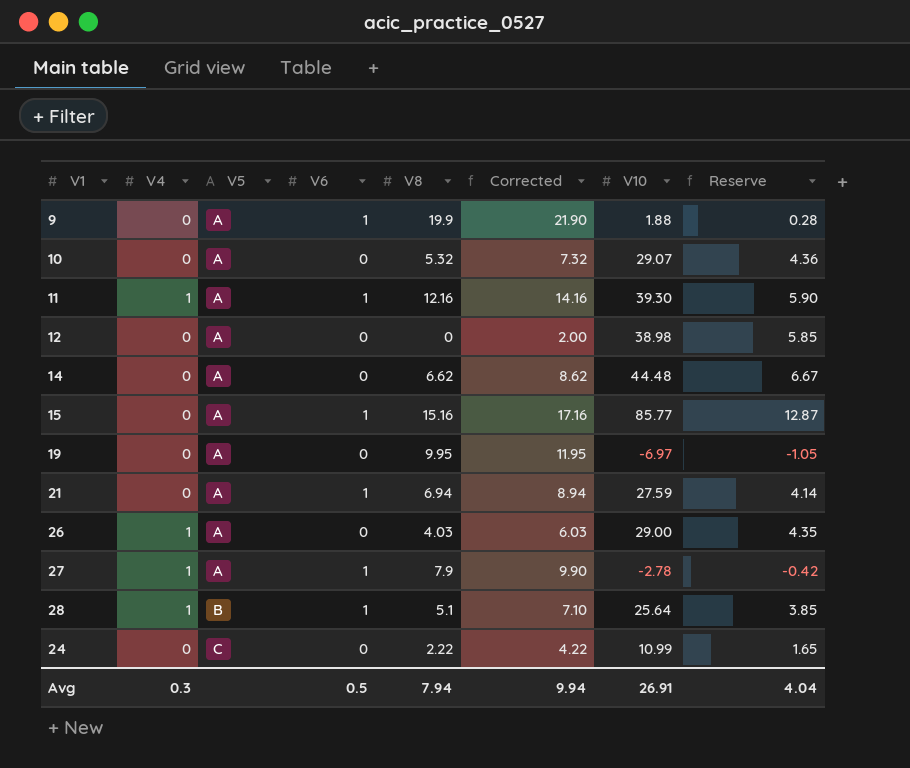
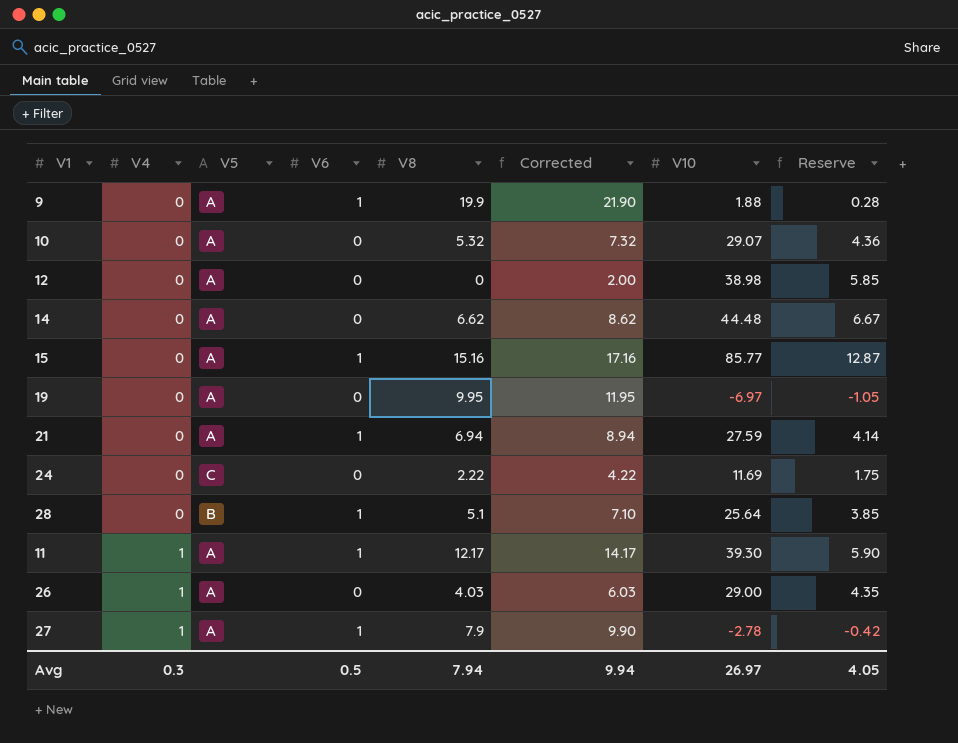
row order: V5 ascending -> V4 ascending
24 | V10: 10.99 -> 11.69
24 | Reserve: 1.65 -> 1.75
28 | V4: 1 -> 0
11 | V8: 12.16 -> 12.17
11 | Corrected: 14.16 -> 14.17
Avg | V10: 26.91 -> 26.97
Avg | Reserve: 4.04 -> 4.05

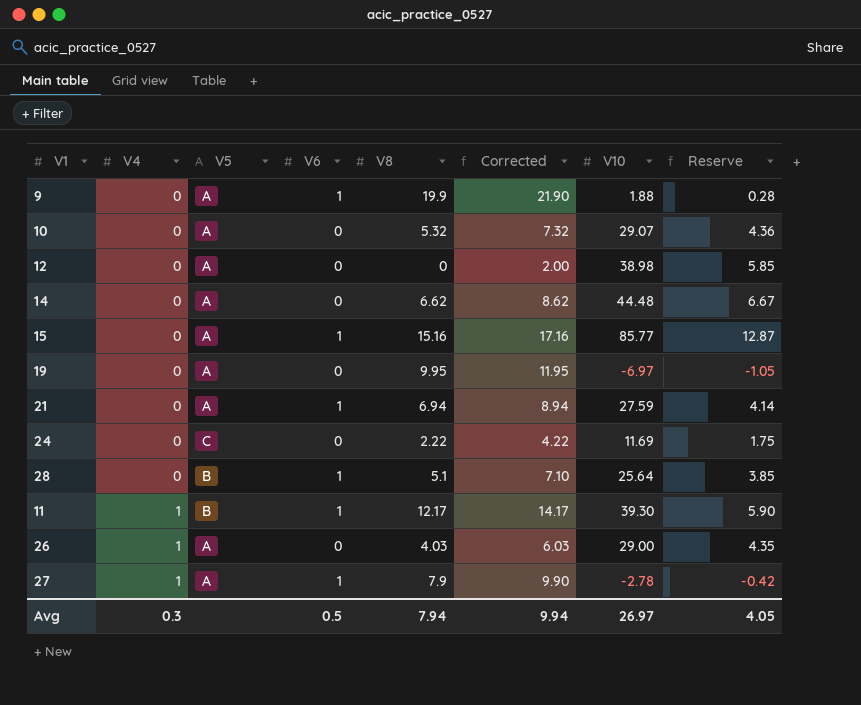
11 | V5: A -> B

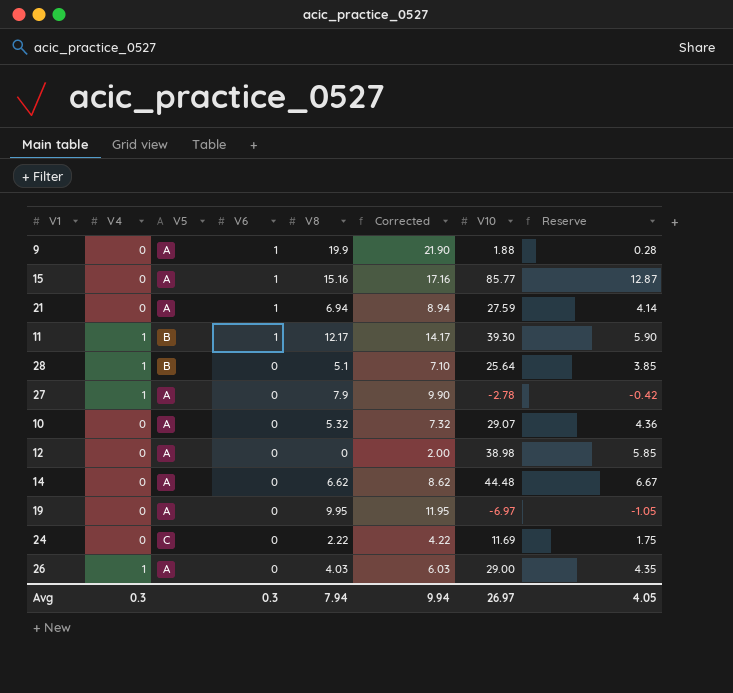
row order: V4 ascending -> V6 descending
28 | V4: 0 -> 1
28 | V6: 1 -> 0
27 | V6: 1 -> 0
Avg | V6: 0.5 -> 0.3

